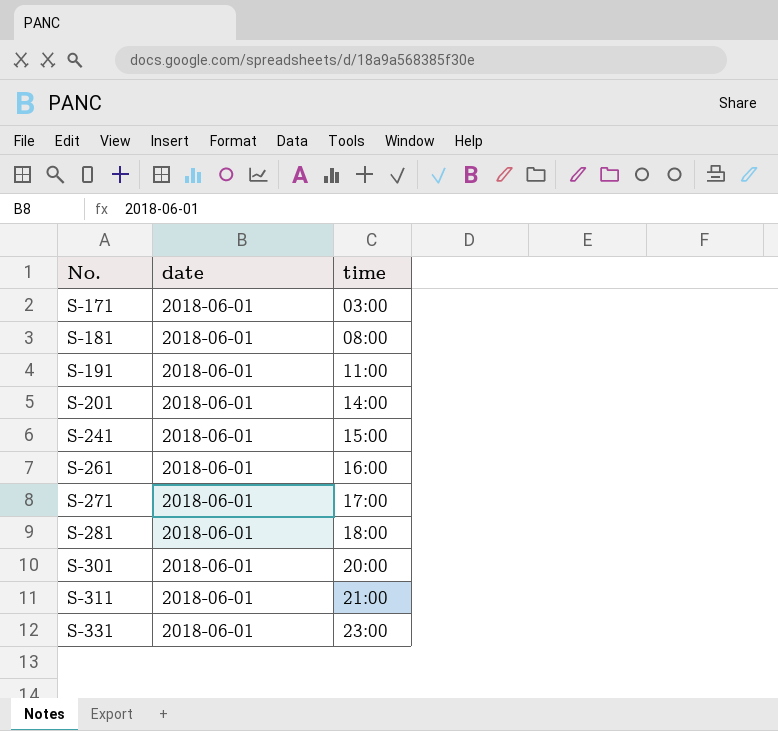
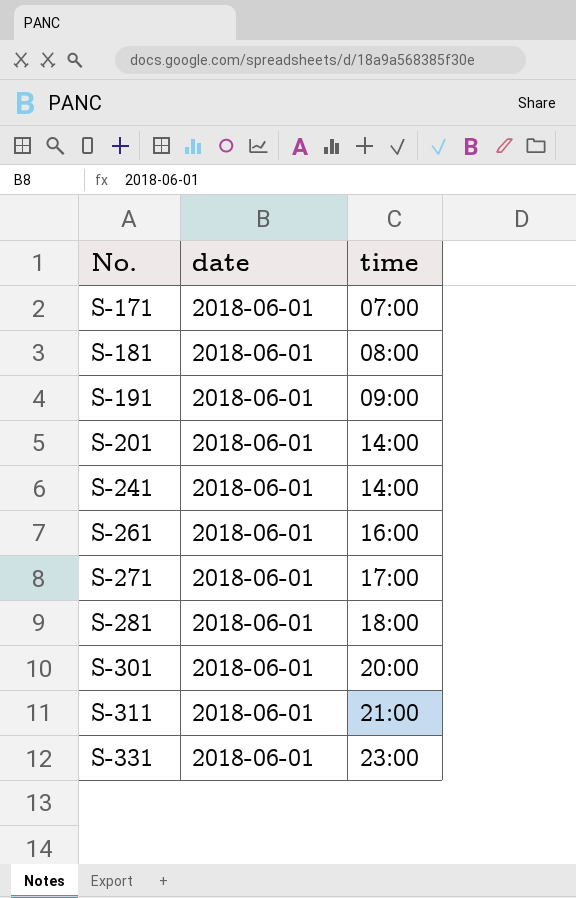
S-171 | time: 03:00 -> 07:00
S-191 | time: 11:00 -> 09:00
S-241 | time: 15:00 -> 14:00

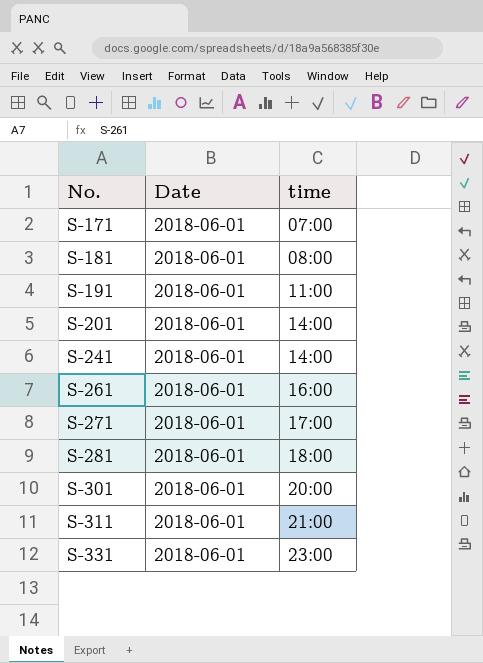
column name: date -> Date
S-191 | time: 09:00 -> 11:00

